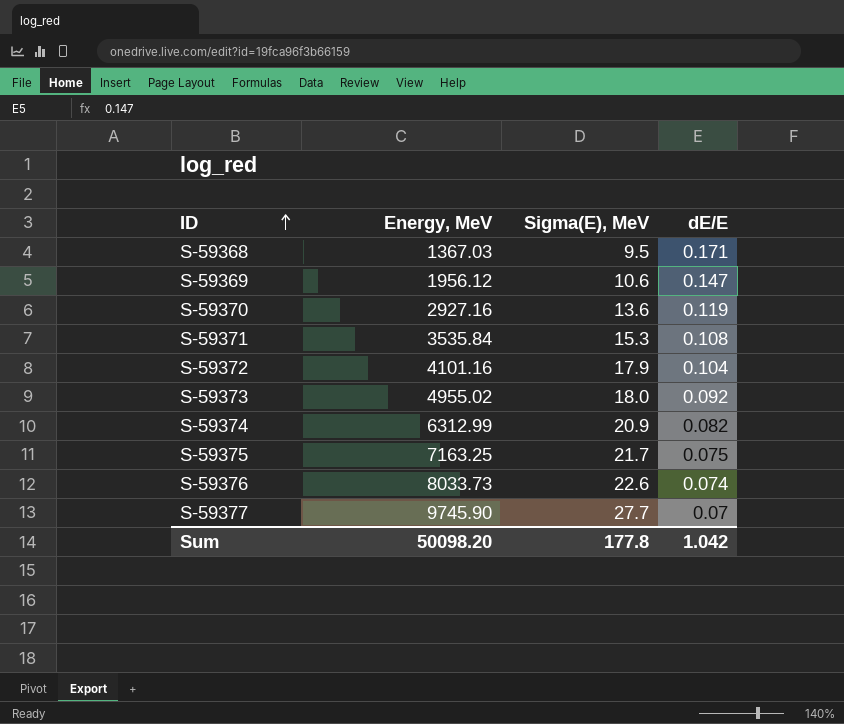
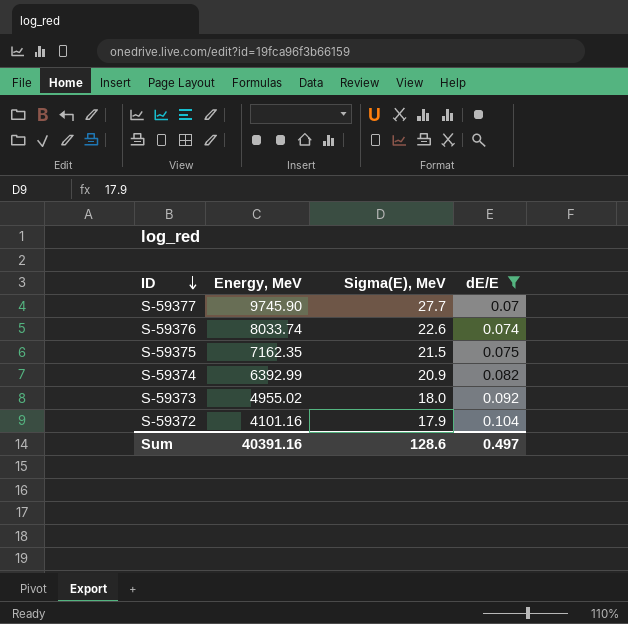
filter: none -> dE/E <= 0.104
row order: ID ascending -> ID descending
S-59376 | Energy, MeV: 8033.73 -> 8033.74
S-59375 | Energy, MeV: 7163.25 -> 7162.35
S-59375 | Sigma(E), MeV: 21.7 -> 21.5
S-59374 | Energy, MeV: 6312.99 -> 6392.99
Sum | Energy, MeV: 50098.20 -> 40391.16
Sum | Sigma(E), MeV: 177.8 -> 128.6
Sum | dE/E: 1.042 -> 0.497

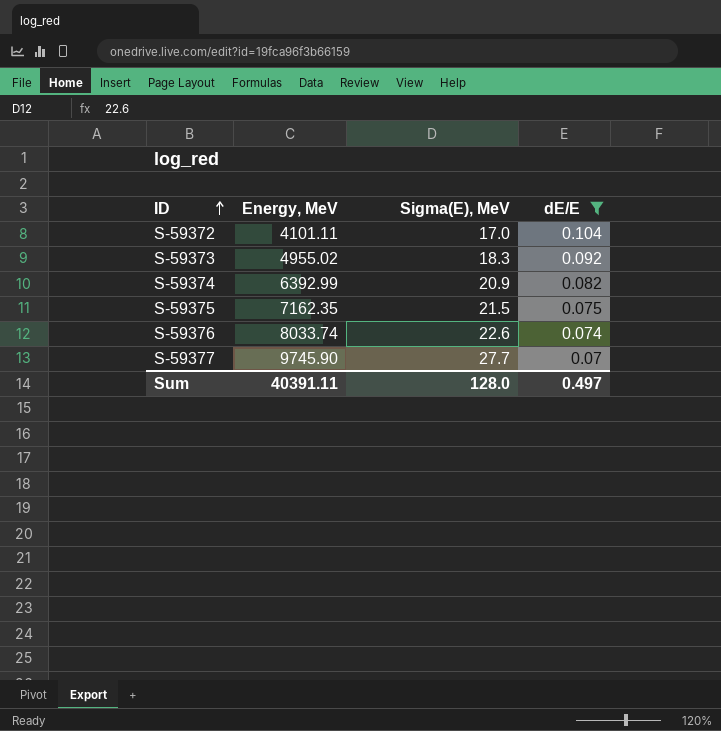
row order: ID descending -> ID ascending
S-59372 | Energy, MeV: 4101.16 -> 4101.11
S-59372 | Sigma(E), MeV: 17.9 -> 17.0
S-59373 | Sigma(E), MeV: 18.0 -> 18.3
Sum | Energy, MeV: 40391.16 -> 40391.11
Sum | Sigma(E), MeV: 128.6 -> 128.0

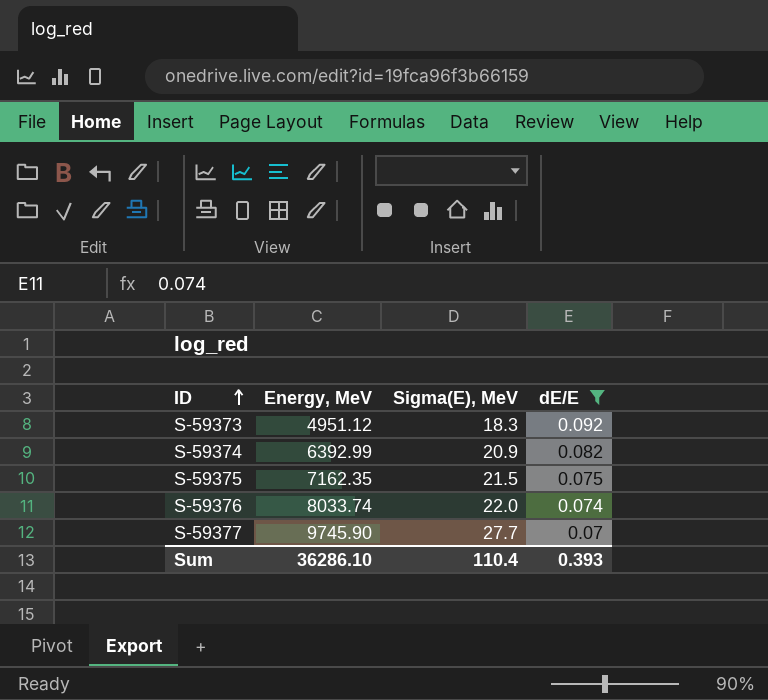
row S-59372: 4101.11 | 17.0 | 0.104 -> none
S-59373 | Energy, MeV: 4955.02 -> 4951.12
S-59376 | Sigma(E), MeV: 22.6 -> 22.0
Sum | Energy, MeV: 40391.11 -> 36286.10
Sum | Sigma(E), MeV: 128.0 -> 110.4
Sum | dE/E: 0.497 -> 0.393

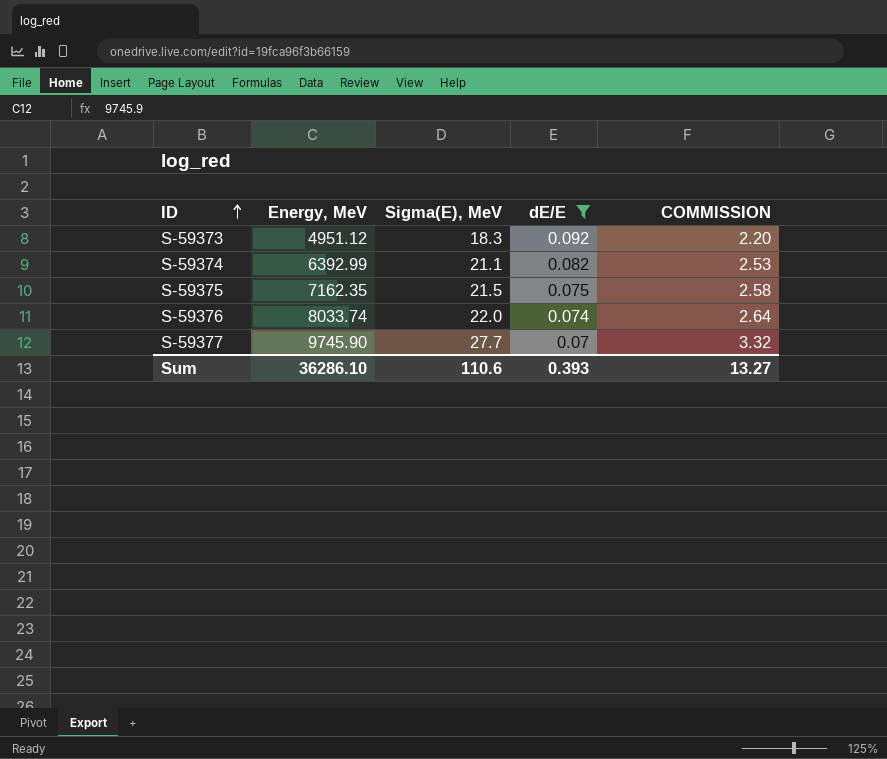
column COMMISSION | formula: none -> [Sigma(E), MeV] * 0.12
S-59374 | Sigma(E), MeV: 20.9 -> 21.1
Sum | Sigma(E), MeV: 110.4 -> 110.6

